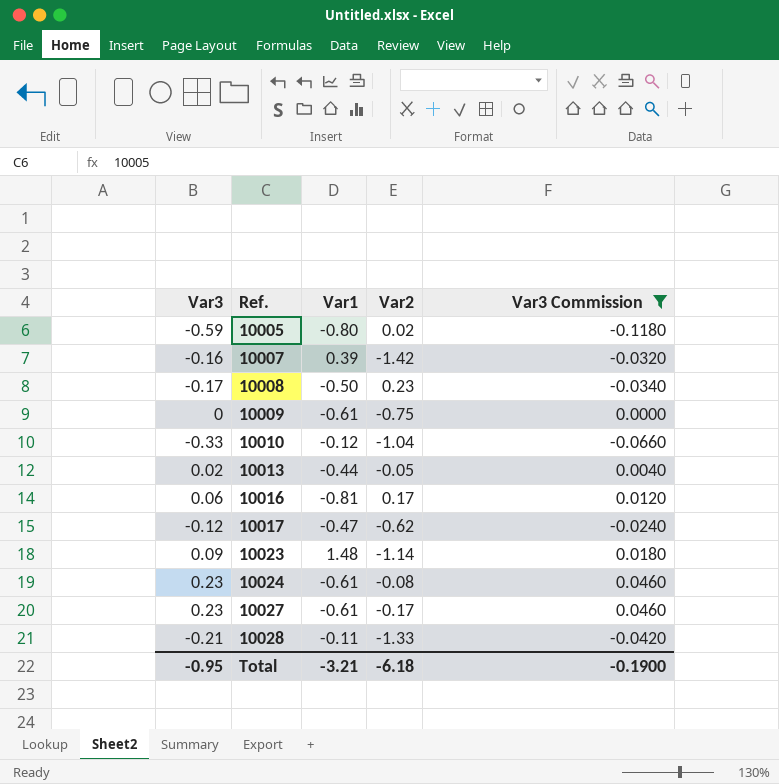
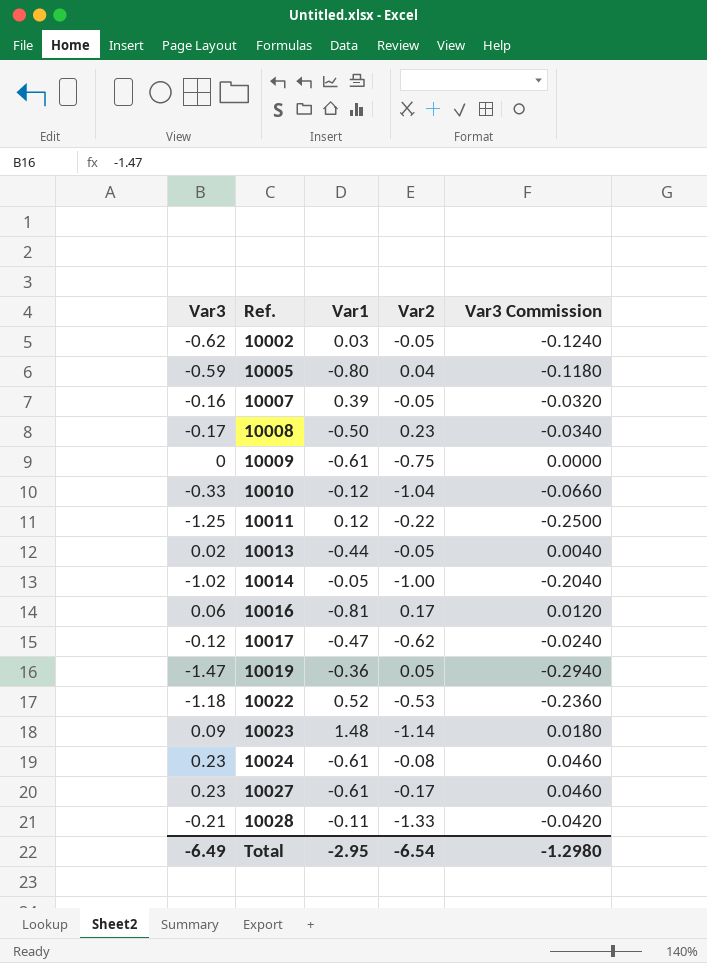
filter: Var3 Commission >= -0.1180 -> none
10005 | Var2: 0.02 -> 0.04
10007 | Var2: -1.42 -> -0.05
Total | Var3: -0.95 -> -6.49
Total | Var1: -3.21 -> -2.95
Total | Var2: -6.18 -> -6.54
Total | Var3 Commission: -0.1900 -> -1.2980

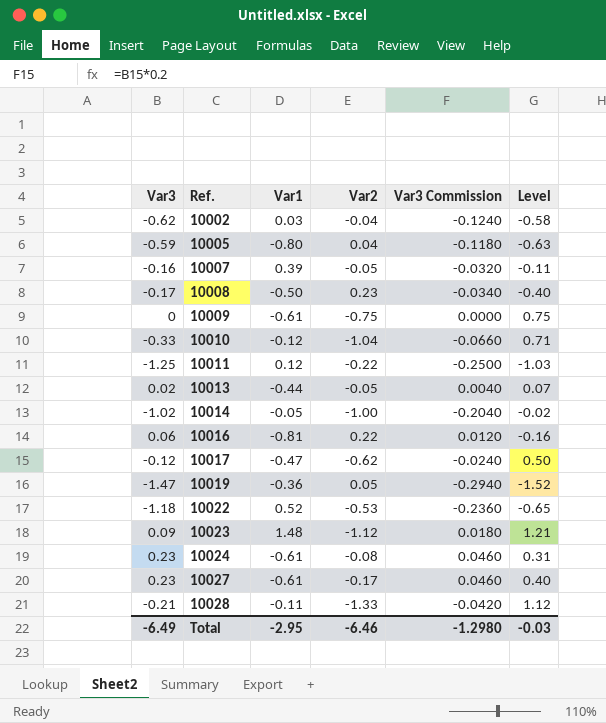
column Level | formula: none -> [Var3] - [Var2]
10002 | Var2: -0.05 -> -0.04
10016 | Var2: 0.17 -> 0.22
10023 | Var2: -1.14 -> -1.12
Total | Var2: -6.54 -> -6.46

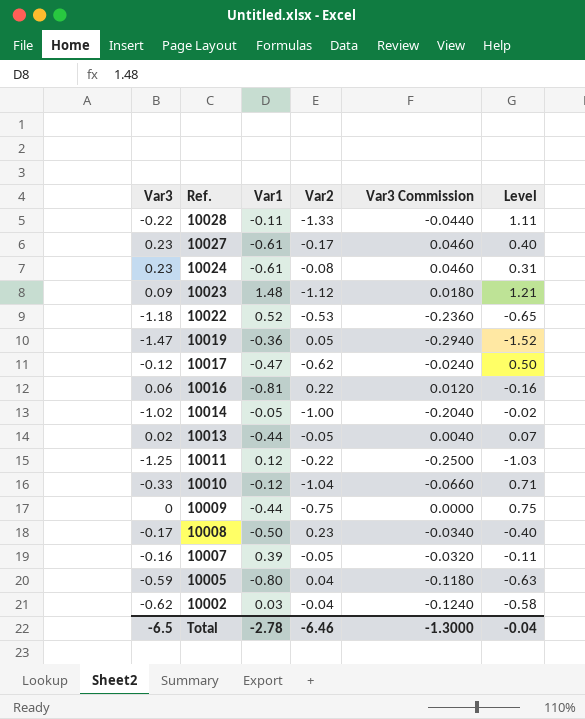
row order: Ref. ascending -> Ref. descending
10028 | Var3: -0.21 -> -0.22
10028 | Var3 Commission: -0.0420 -> -0.0440
10028 | Level: 1.12 -> 1.11
10009 | Var1: -0.61 -> -0.44
Total | Var3: -6.49 -> -6.5
Total | Var1: -2.95 -> -2.78
Total | Var3 Commission: -1.2980 -> -1.3000
Total | Level: -0.03 -> -0.04

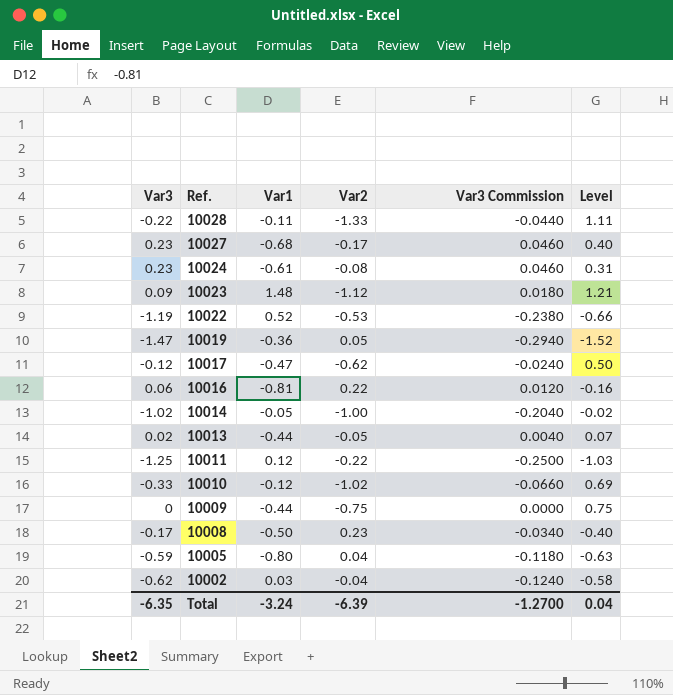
row 10007: -0.16 | 0.39 | -0.05 | -0.0320 | -0.11 -> none
10027 | Var1: -0.61 -> -0.68
10022 | Var3: -1.18 -> -1.19
10022 | Var3 Commission: -0.2360 -> -0.2380
10022 | Level: -0.65 -> -0.66
10010 | Var2: -1.04 -> -1.02
10010 | Level: 0.71 -> 0.69
Total | Var3: -6.5 -> -6.35
Total | Var1: -2.78 -> -3.24
Total | Var2: -6.46 -> -6.39
Total | Var3 Commission: -1.3000 -> -1.2700
Total | Level: -0.04 -> 0.04

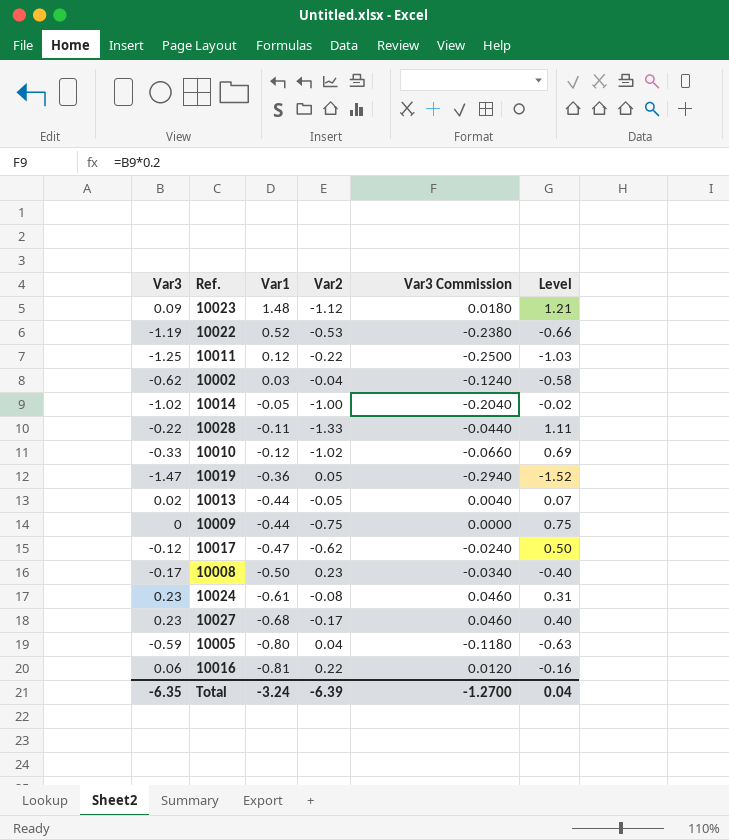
row order: Ref. descending -> Var1 descending

